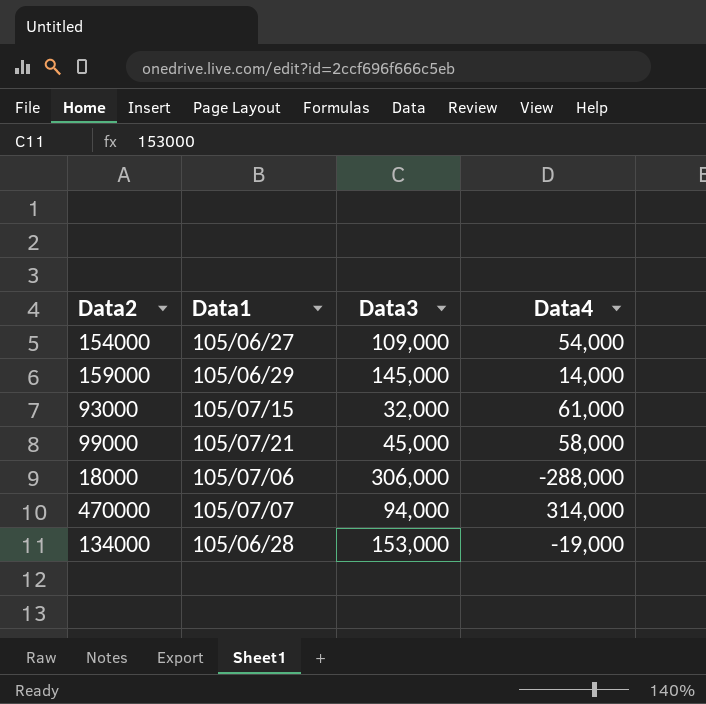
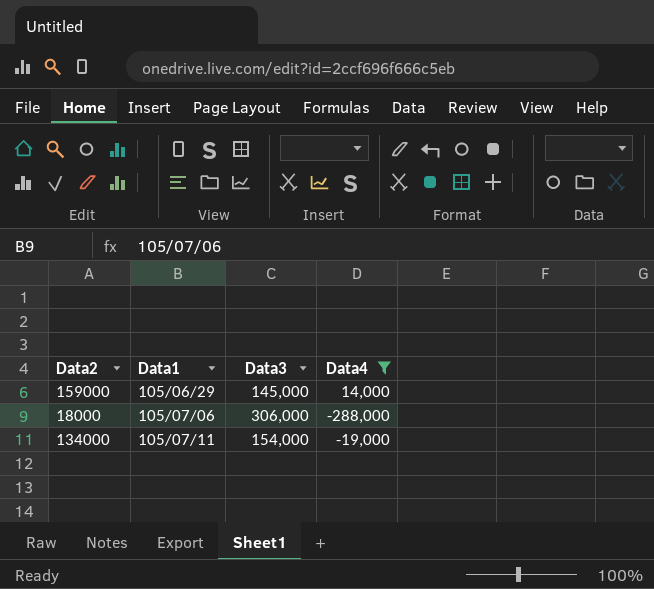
filter: none -> Data4 <= 14,000
134000 | Data1: 105/06/28 -> 105/07/11
134000 | Data3: 153,000 -> 154,000

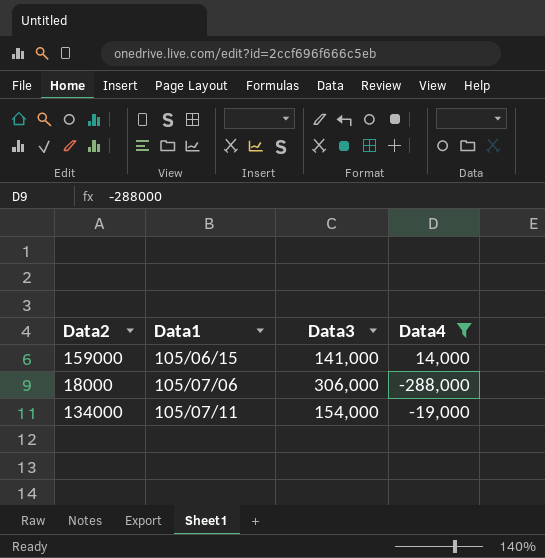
159000 | Data1: 105/06/29 -> 105/06/15
159000 | Data3: 145,000 -> 141,000

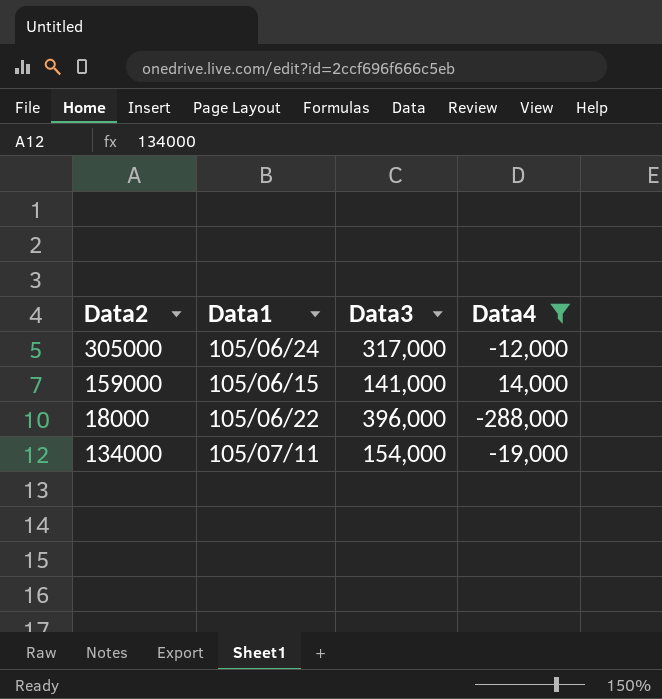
row 305000: none -> 105/06/24 | 317,000 | -12,000
18000 | Data1: 105/07/06 -> 105/06/22
18000 | Data3: 306,000 -> 396,000

